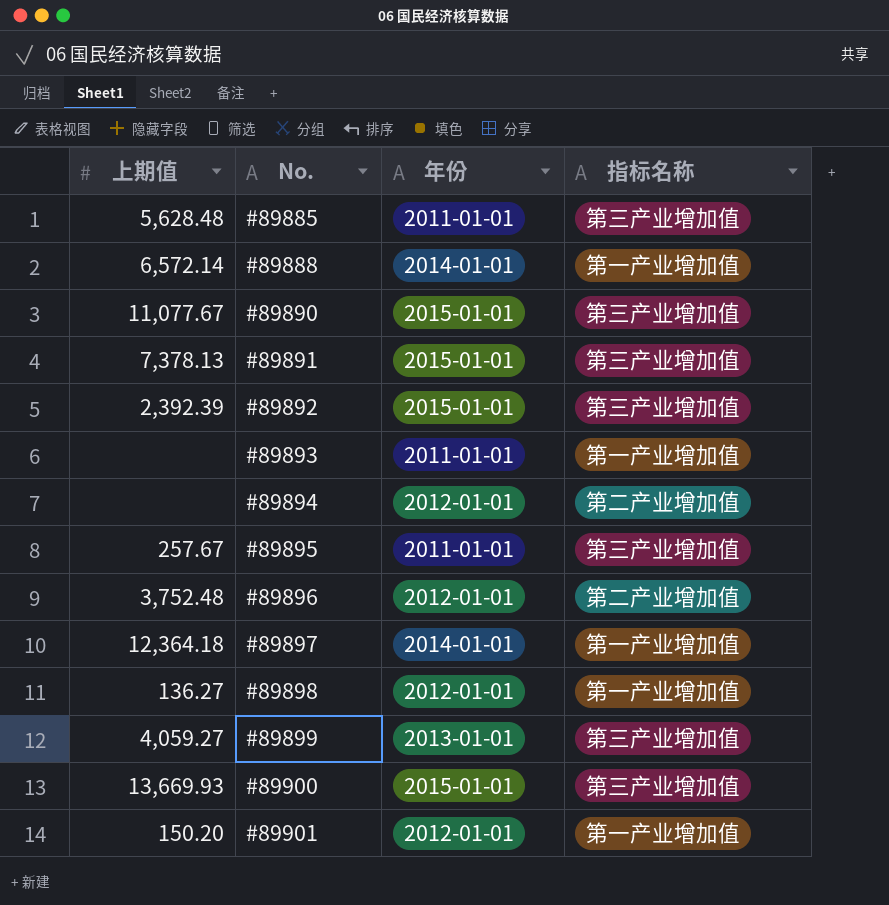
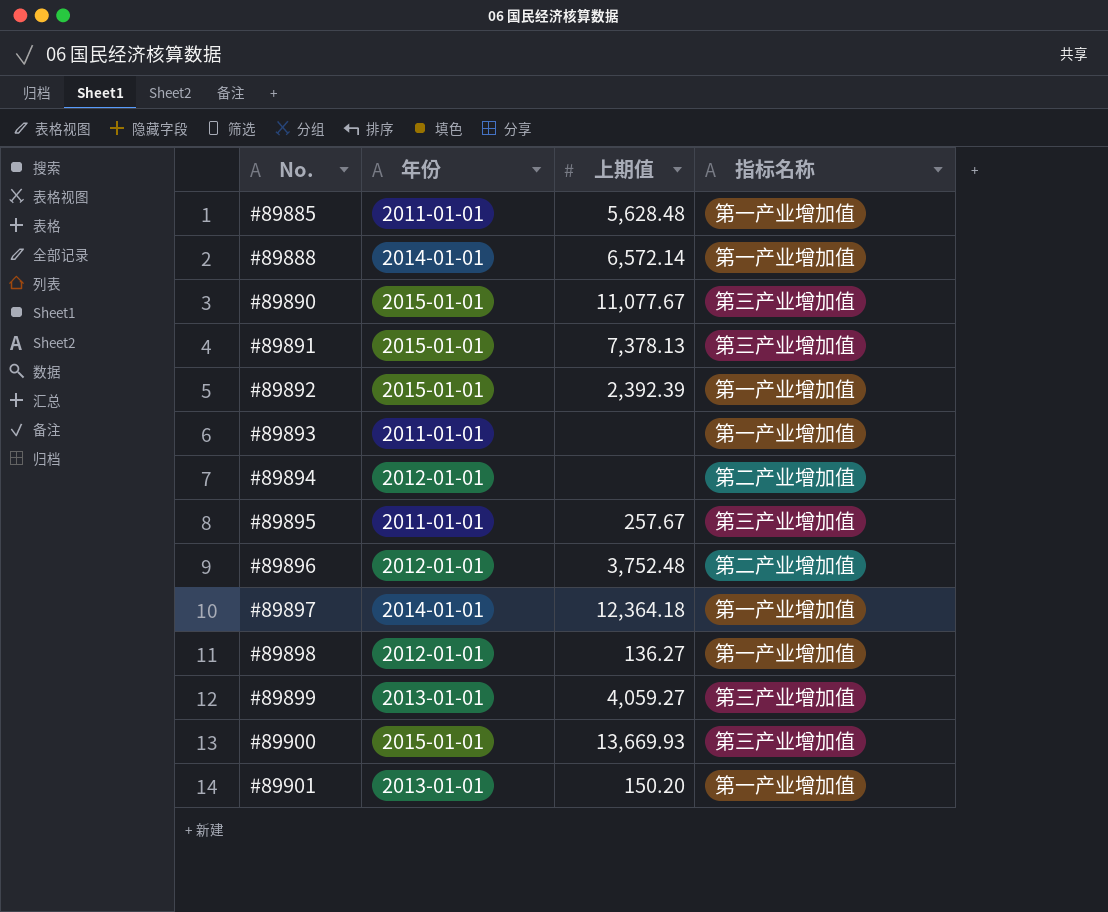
column 上期值 | position: 1 -> 3
#89885 | 指标名称: 第三产业增加值 -> 第一产业增加值
#89892 | 指标名称: 第三产业增加值 -> 第一产业增加值
#89901 | 年份: 2012-01-01 -> 2013-01-01

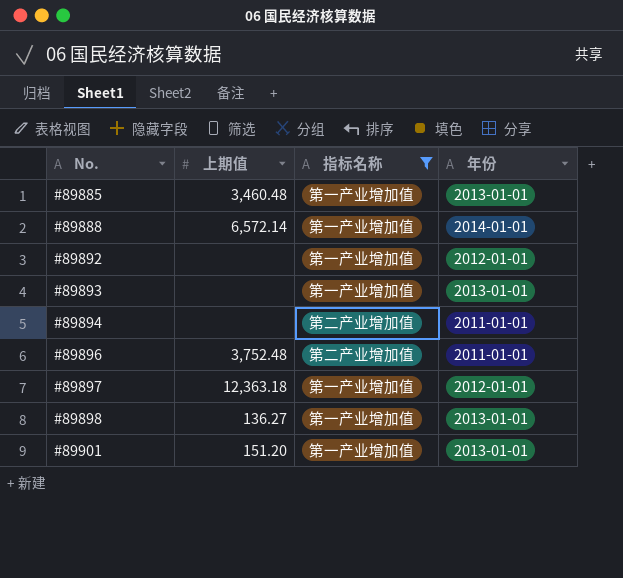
filter: none -> 指标名称 != 第三产业增加值
column 年份 | position: 2 -> 4
#89885 | 上期值: 5,628.48 -> 3,460.48
#89885 | 年份: 2011-01-01 -> 2013-01-01
#89892 | 上期值: 2,392.39 -> none
#89892 | 年份: 2015-01-01 -> 2012-01-01
#89893 | 年份: 2011-01-01 -> 2013-01-01
#89894 | 年份: 2012-01-01 -> 2011-01-01
#89896 | 年份: 2012-01-01 -> 2011-01-01
#89897 | 上期值: 12,364.18 -> 12,363.18
#89897 | 年份: 2014-01-01 -> 2012-01-01
#89898 | 年份: 2012-01-01 -> 2013-01-01
#89901 | 上期值: 150.20 -> 151.20

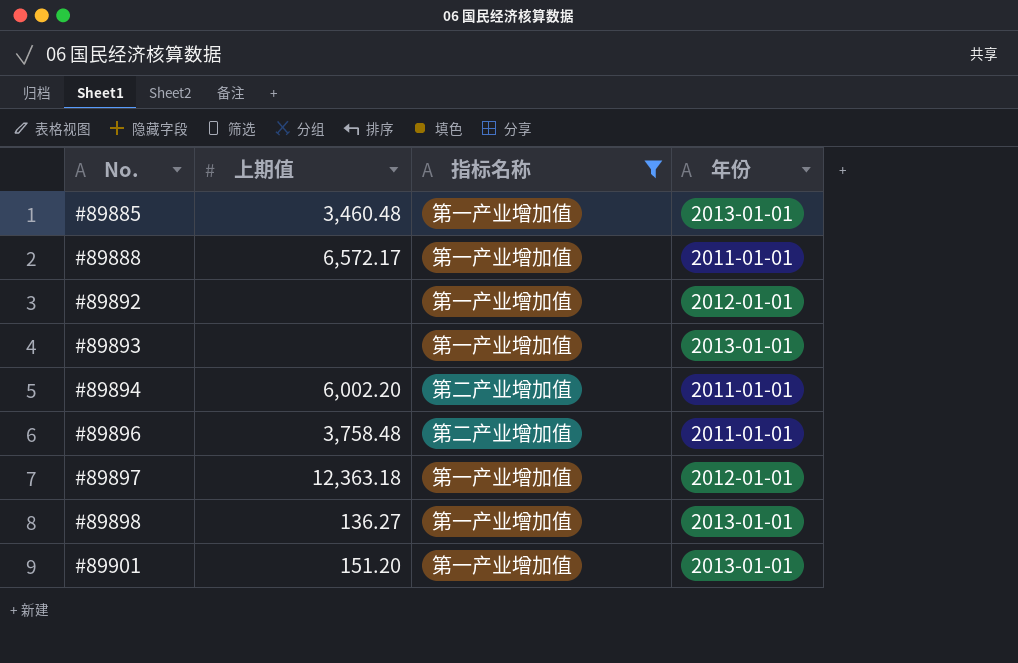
#89888 | 上期值: 6,572.14 -> 6,572.17
#89888 | 年份: 2014-01-01 -> 2011-01-01
#89894 | 上期值: none -> 6,002.20
#89896 | 上期值: 3,752.48 -> 3,758.48

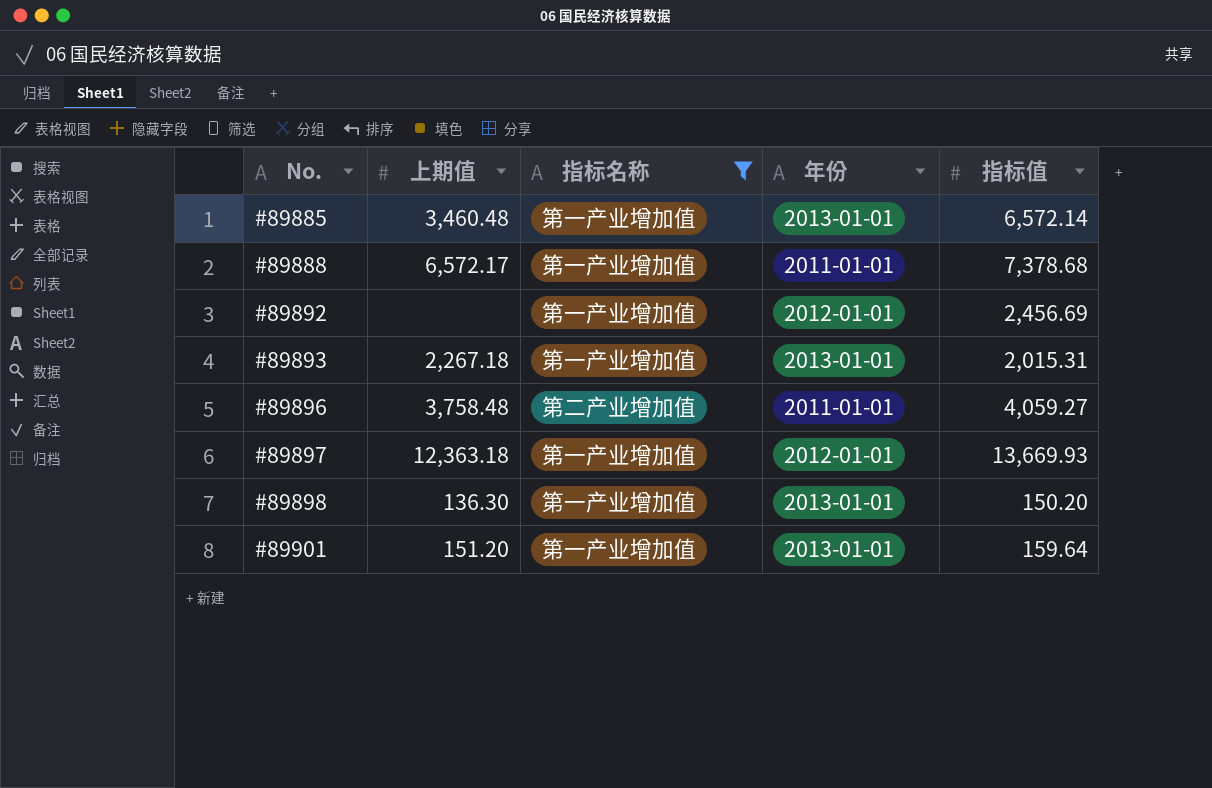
column 指标值 | position: none -> 5
row #89894: 6,002.20 | 第二产业增加值 | 2011-01-01 -> none
#89893 | 上期值: none -> 2,267.18
#89898 | 上期值: 136.27 -> 136.30

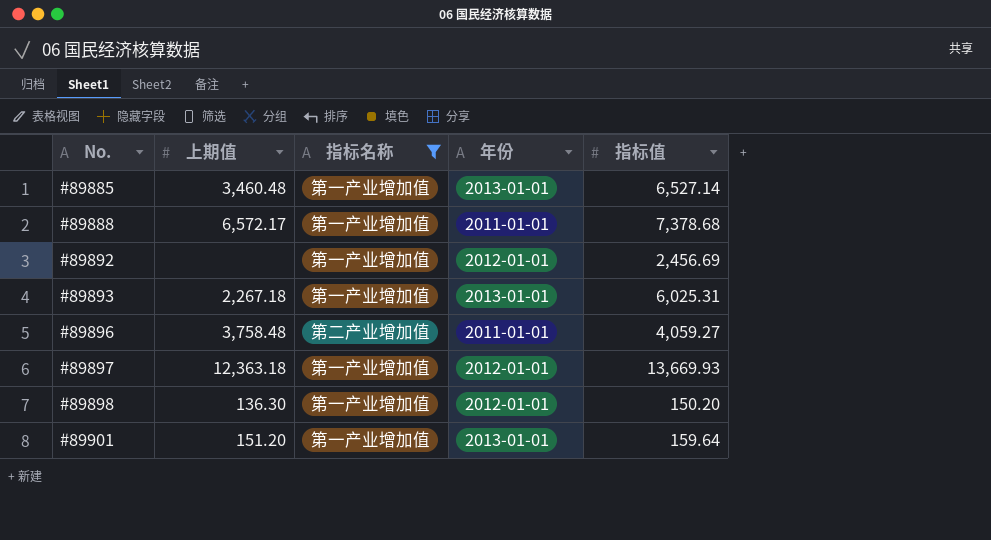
#89885 | 指标值: 6,572.14 -> 6,527.14
#89893 | 指标值: 2,015.31 -> 6,025.31
#89898 | 年份: 2013-01-01 -> 2012-01-01

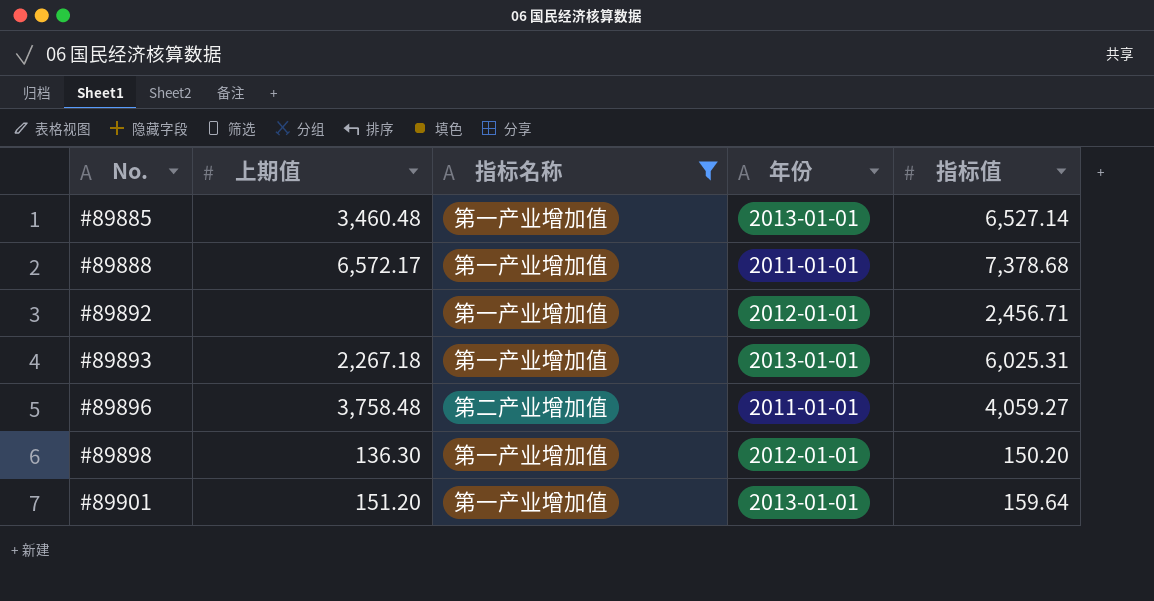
row #89897: 12,363.18 | 第一产业增加值 | 2012-01-01 | 13,669.93 -> none
#89892 | 指标值: 2,456.69 -> 2,456.71

